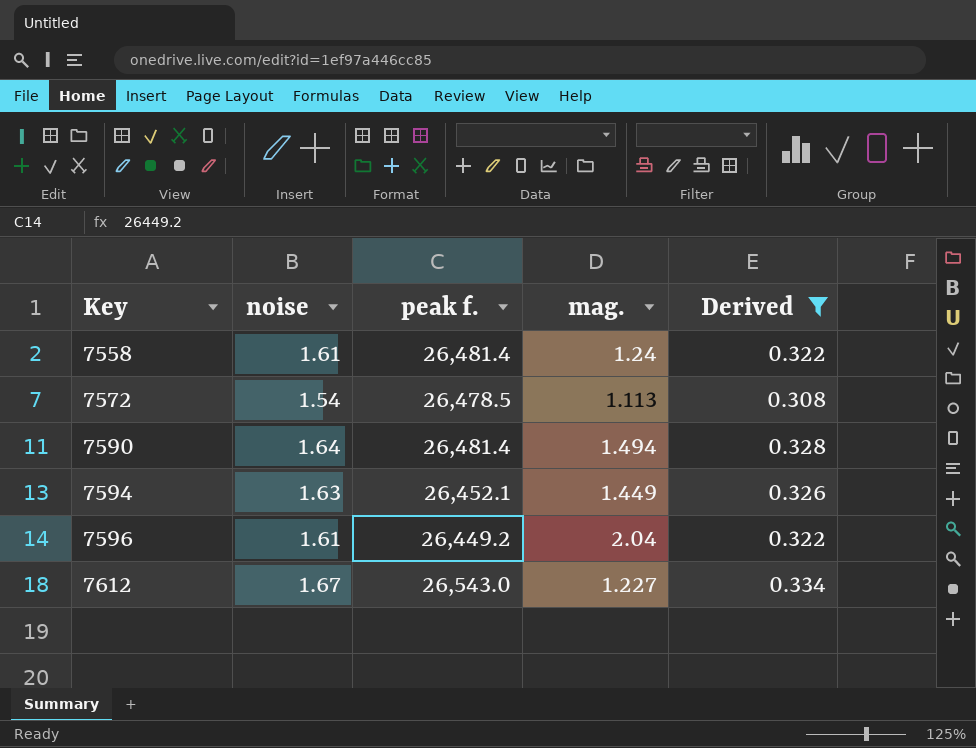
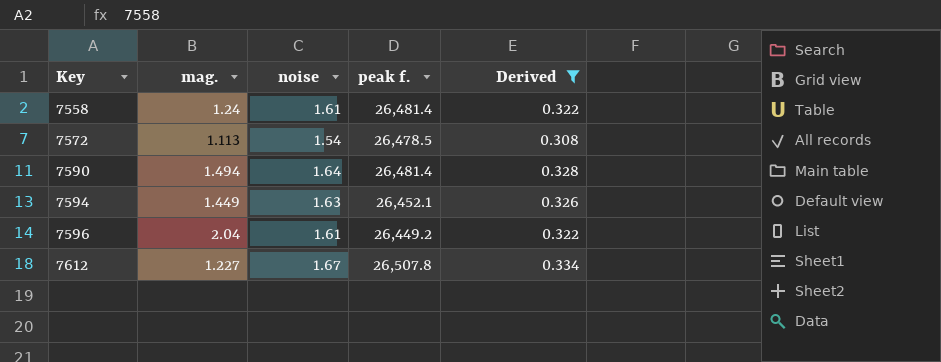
column mag. | position: 4 -> 2
7612 | peak f.: 26,543.0 -> 26,507.8

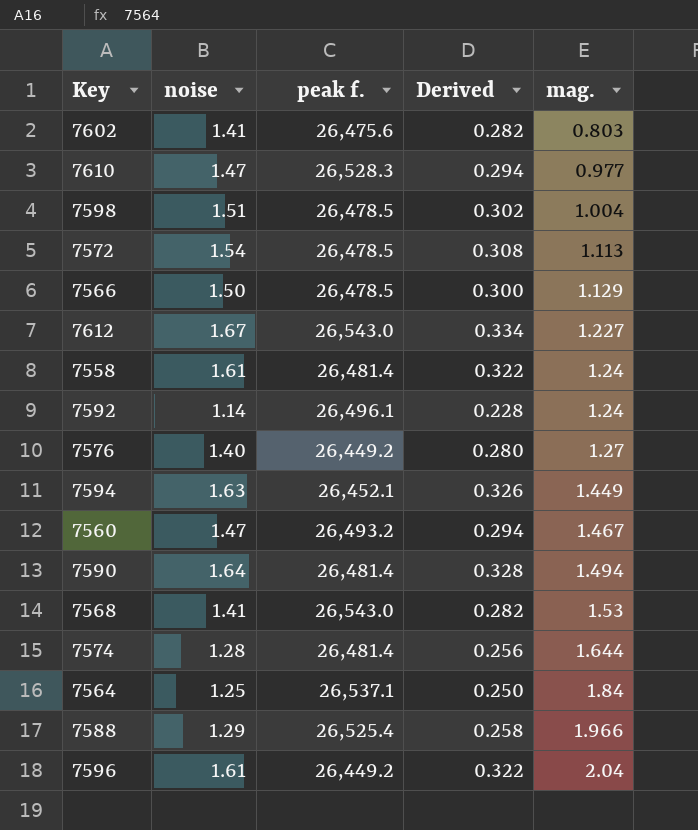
filter: Derived >= 0.308 -> none
row order: Key ascending -> mag. ascending
column mag. | position: 2 -> 5
7612 | peak f.: 26,507.8 -> 26,543.0

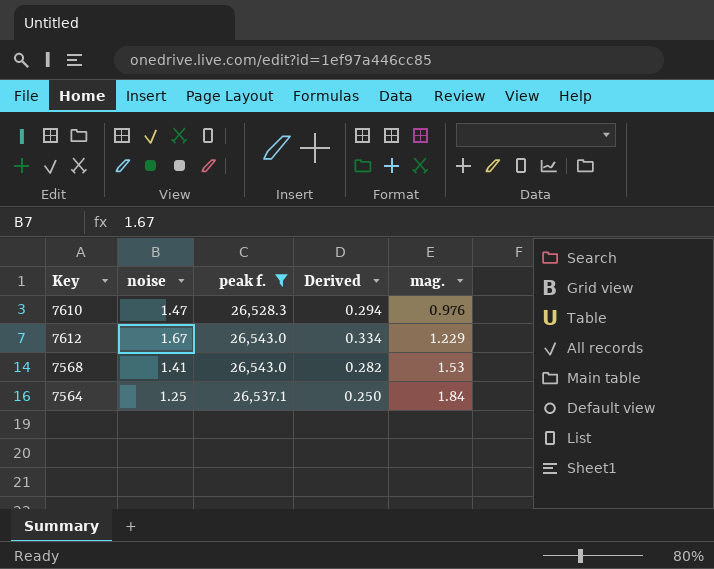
filter: none -> peak f. >= 26,528.3
7610 | mag.: 0.977 -> 0.976
7612 | mag.: 1.227 -> 1.229

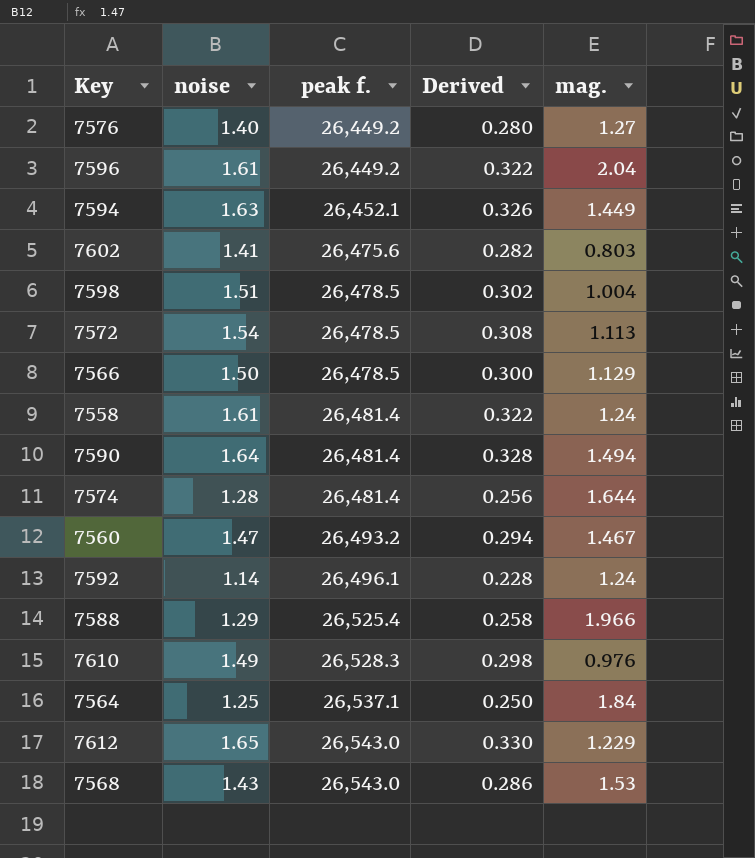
filter: peak f. >= 26,528.3 -> none
row order: mag. ascending -> peak f. ascending
7610 | noise: 1.47 -> 1.49
7610 | Derived: 0.294 -> 0.298
7612 | noise: 1.67 -> 1.65
7612 | Derived: 0.334 -> 0.330
7568 | noise: 1.41 -> 1.43
7568 | Derived: 0.282 -> 0.286

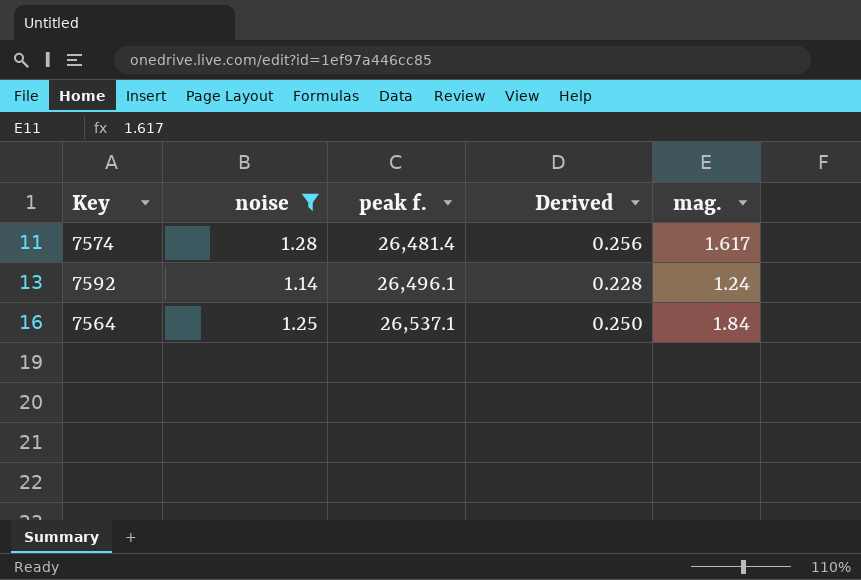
filter: none -> noise <= 1.28
7574 | mag.: 1.644 -> 1.617

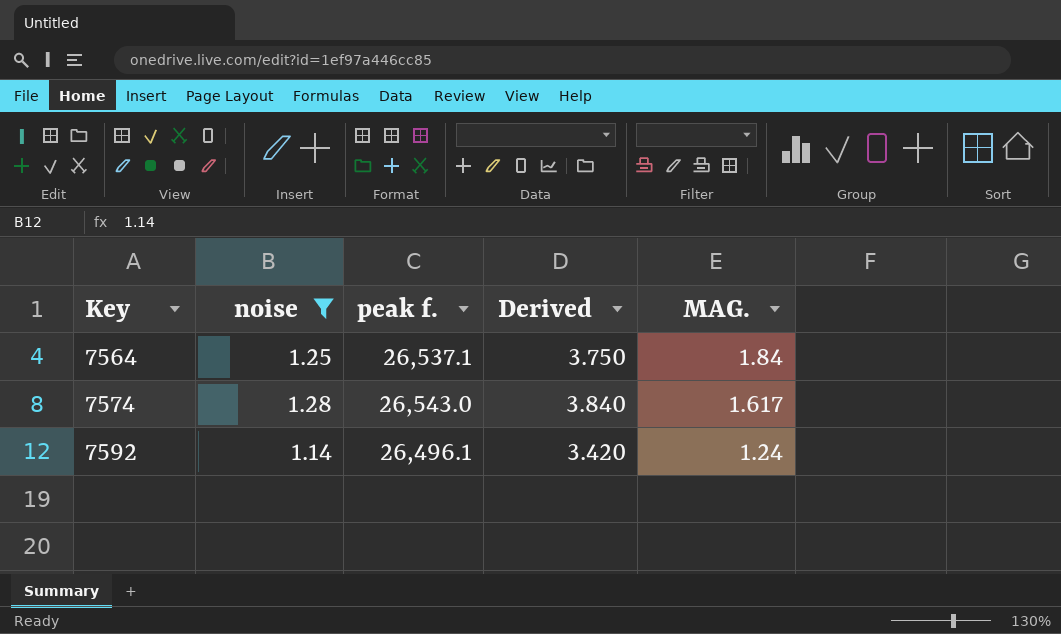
row order: peak f. ascending -> Key ascending
column Derived | formula: [noise] * 0.2 -> [noise] * 3
column name: mag. -> MAG.
7574 | peak f.: 26,481.4 -> 26,543.0

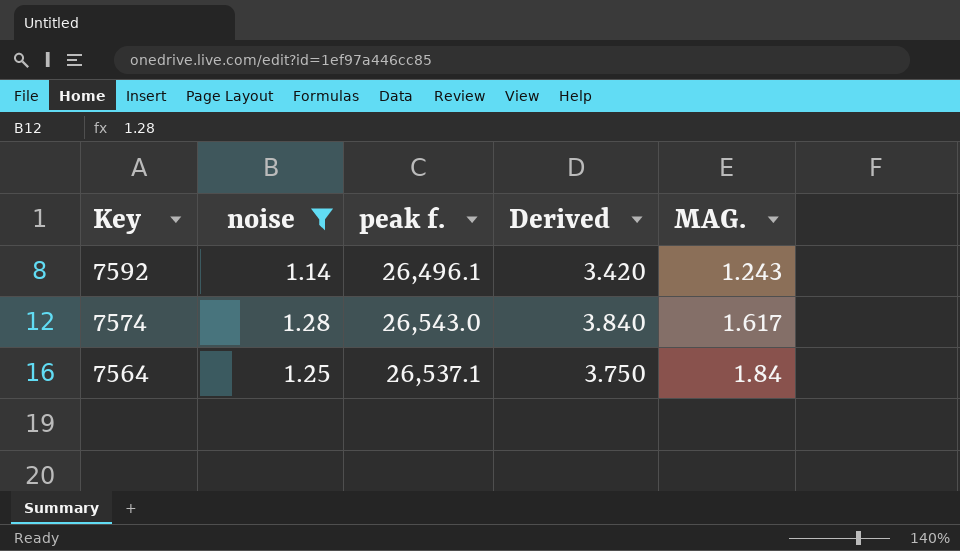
row order: Key ascending -> Key descending
7592 | MAG.: 1.24 -> 1.243

